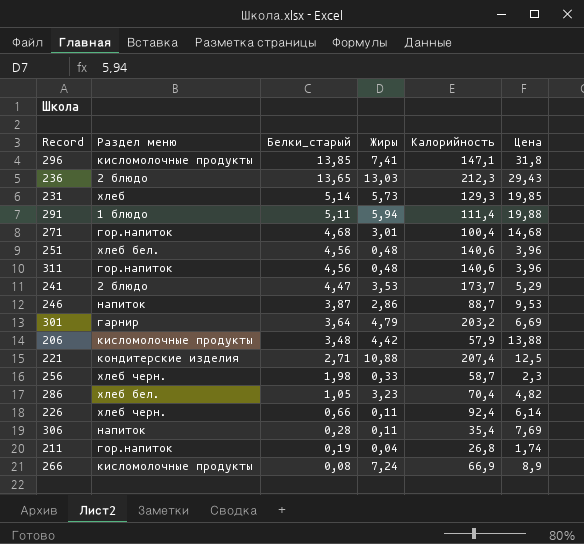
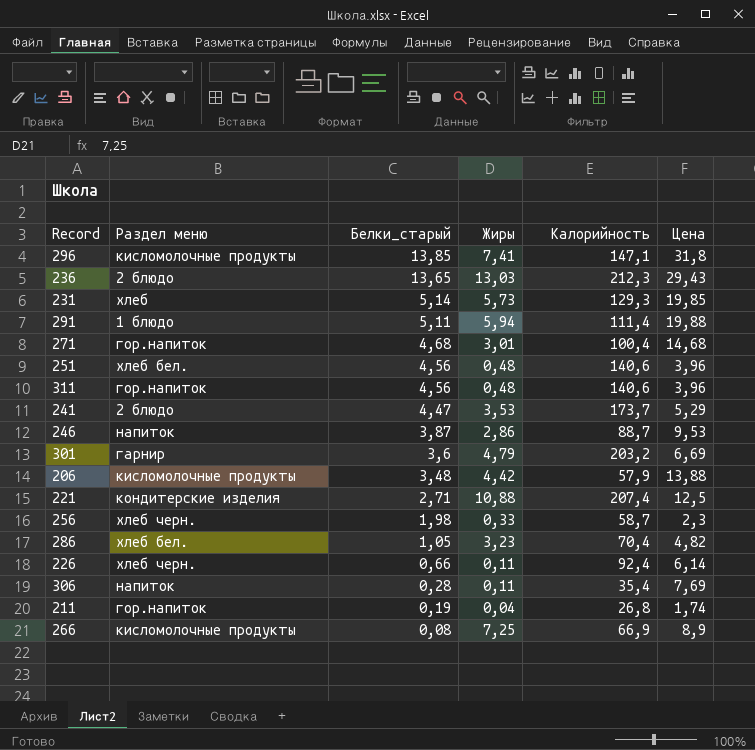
301 | Белки_старый: 3,64 -> 3,6
266 | Жиры: 7,24 -> 7,25

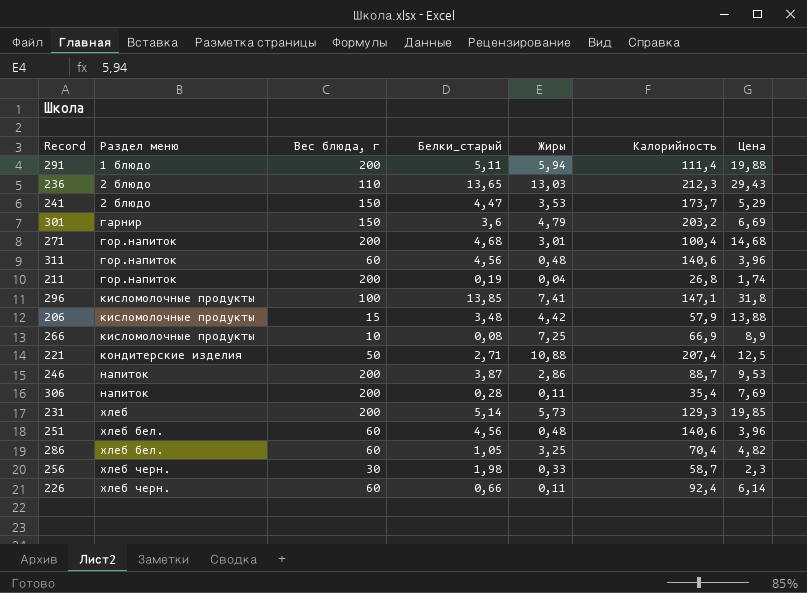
row order: Белки_старый descending -> Раздел меню ascending
column Вес блюда, г | position: none -> 3
286 | Жиры: 3,23 -> 3,25

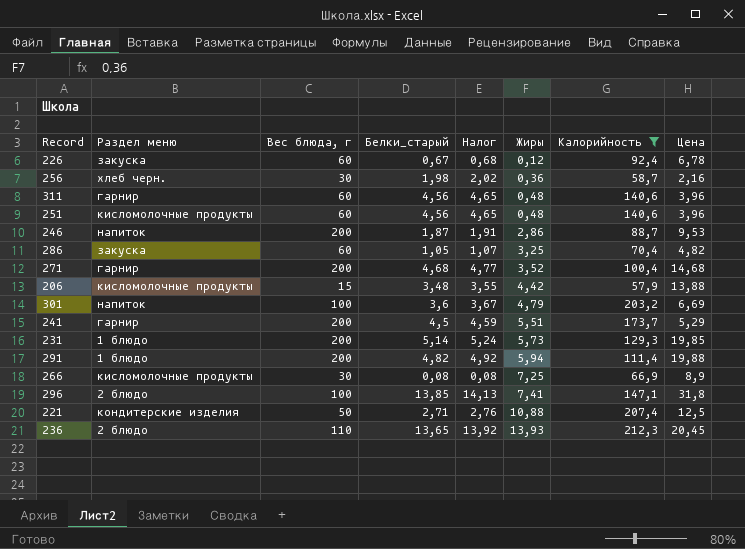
filter: none -> Калорийность >= 57,9
row order: Раздел меню ascending -> Жиры ascending
column Налог | formula: none -> [Белки_старый] * 1,02
226 | Раздел меню: хлеб черн. -> закуска
226 | Белки_старый: 0,66 -> 0,67
226 | Жиры: 0,11 -> 0,12
226 | Цена: 6,14 -> 6,78
256 | Жиры: 0,33 -> 0,36
256 | Цена: 2,3 -> 2,16
311 | Раздел меню: гор.напиток -> гарнир
251 | Раздел меню: хлеб бел. -> кисломолочные продукты
246 | Белки_старый: 3,87 -> 1,87
286 | Раздел меню: хлеб бел. -> закуска
271 | Раздел меню: гор.напиток -> гарнир
271 | Жиры: 3,01 -> 3,52
301 | Раздел меню: гарнир -> напиток
301 | Вес блюда, г: 150 -> 100
241 | Раздел меню: 2 блюдо -> гарнир
241 | Вес блюда, г: 150 -> 200
241 | Белки_старый: 4,47 -> 4,5
241 | Жиры: 3,53 -> 5,51
231 | Раздел меню: хлеб -> 1 блюдо
291 | Белки_старый: 5,11 -> 4,82
266 | Вес блюда, г: 10 -> 30
296 | Раздел меню: кисломолочные продукты -> 2 блюдо
236 | Жиры: 13,03 -> 13,93
236 | Цена: 29,43 -> 20,45

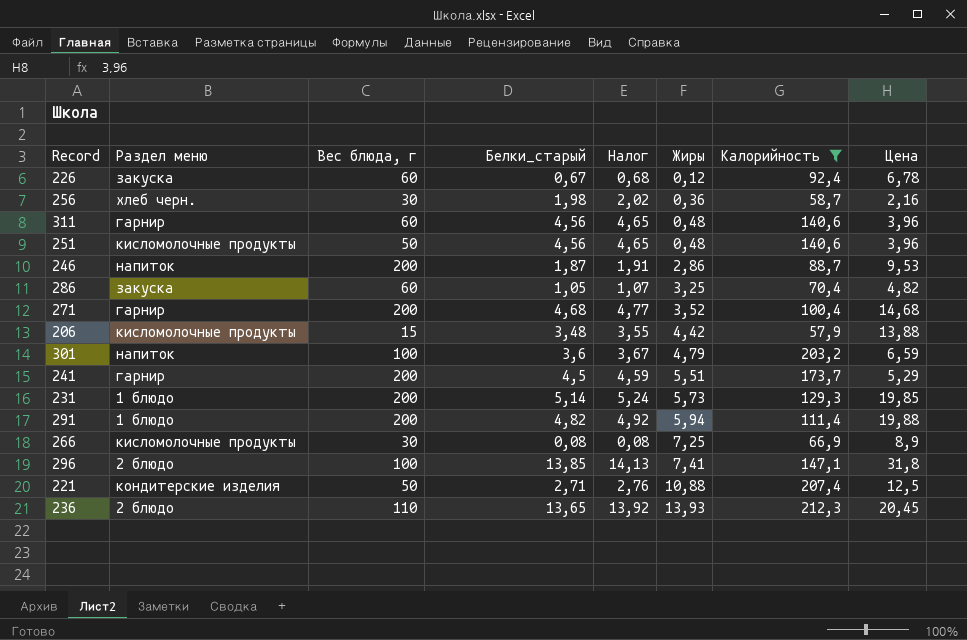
251 | Вес блюда, г: 60 -> 50
301 | Цена: 6,69 -> 6,59

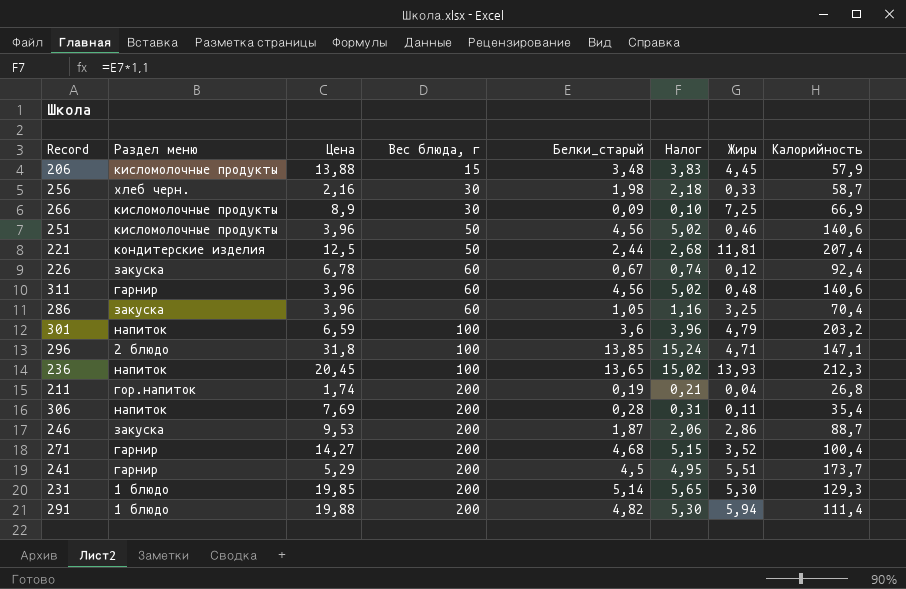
filter: Калорийность >= 57,9 -> none
row order: Жиры ascending -> Вес блюда, г ascending
column Цена | position: 8 -> 3
column Налог | formula: [Белки_старый] * 1,02 -> [Белки_старый] * 1,1
206 | Жиры: 4,42 -> 4,45
256 | Жиры: 0,36 -> 0,33
266 | Белки_старый: 0,08 -> 0,09
251 | Жиры: 0,48 -> 0,46
221 | Белки_старый: 2,71 -> 2,44
221 | Жиры: 10,88 -> 11,81
286 | Цена: 4,82 -> 3,96
296 | Жиры: 7,41 -> 4,71
236 | Раздел меню: 2 блюдо -> напиток
236 | Вес блюда, г: 110 -> 100
246 | Раздел меню: напиток -> закуска
271 | Цена: 14,68 -> 14,27
231 | Жиры: 5,73 -> 5,30

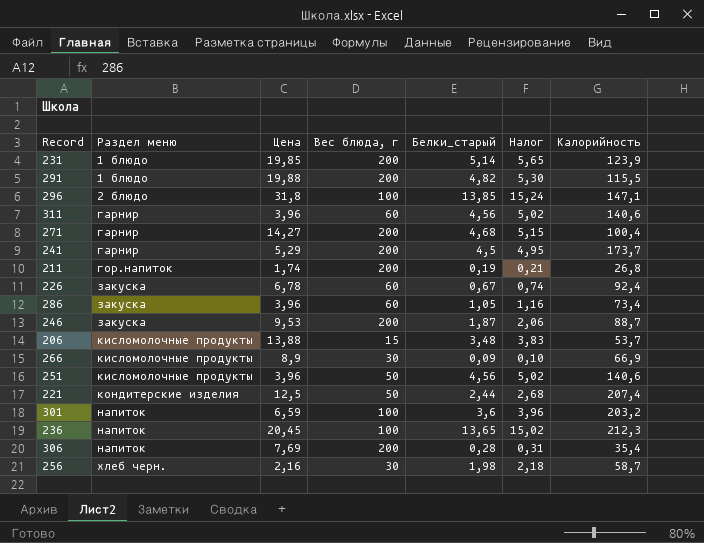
row order: Вес блюда, г ascending -> Раздел меню ascending
column Жиры | position: 7 -> none
231 | Калорийность: 129,3 -> 123,9
291 | Калорийность: 111,4 -> 115,5
286 | Калорийность: 70,4 -> 73,4
206 | Калорийность: 57,9 -> 53,7

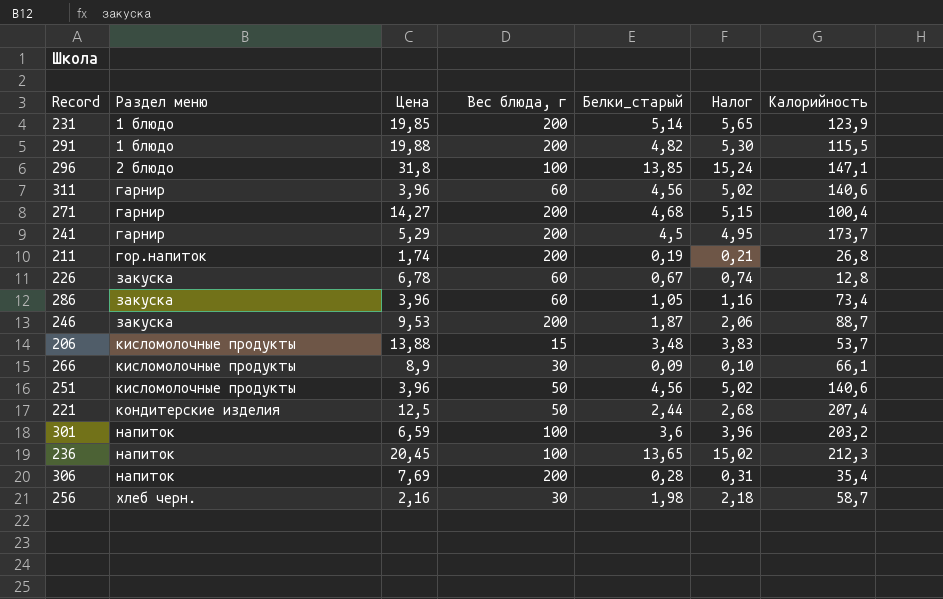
226 | Калорийность: 92,4 -> 12,8
266 | Калорийность: 66,9 -> 66,1

